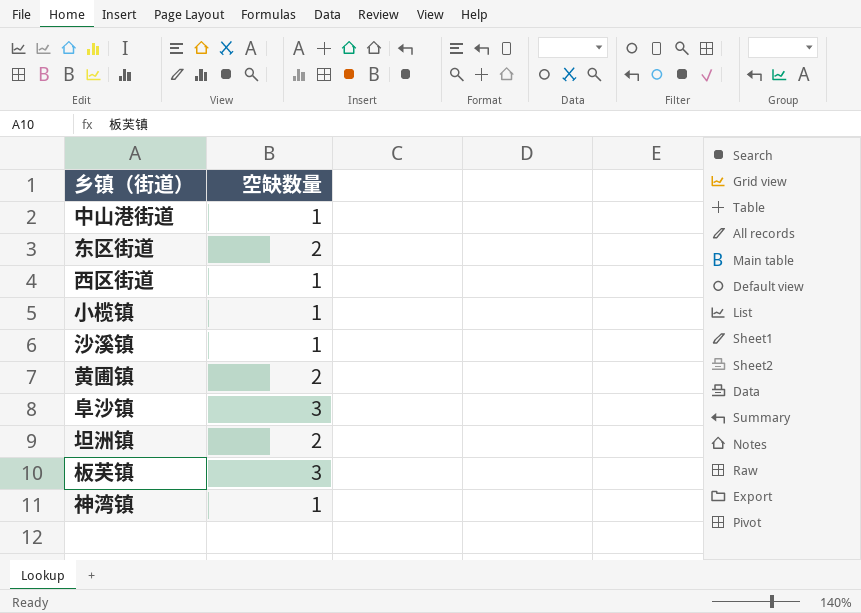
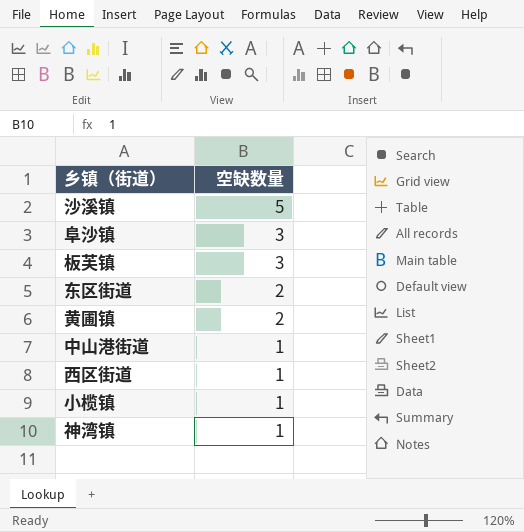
row order: none -> 空缺数量 descending
row 坦洲镇: 2 -> none
沙溪镇 | 空缺数量: 1 -> 5

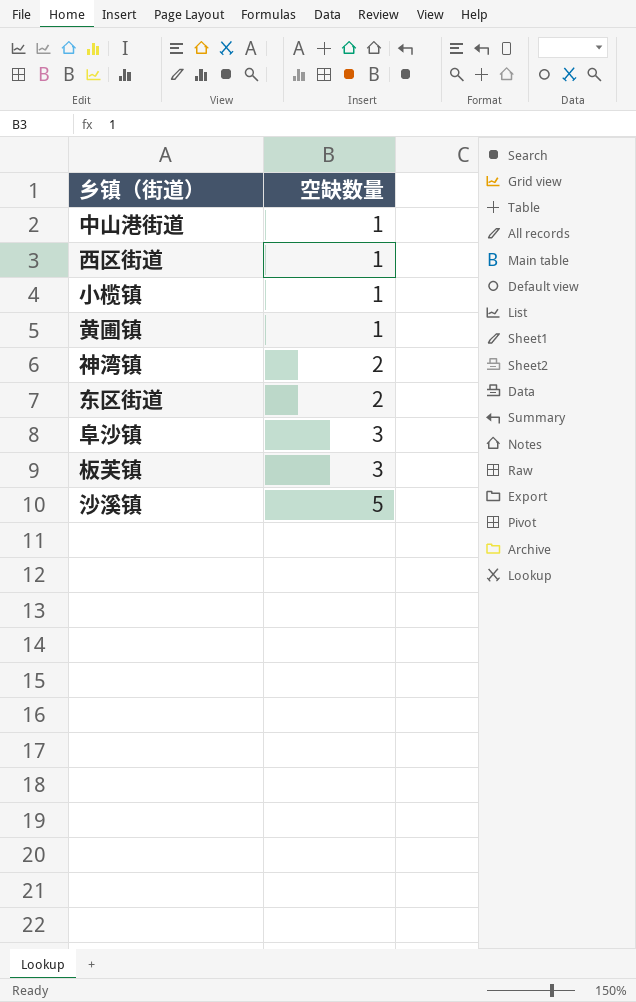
row order: 空缺数量 descending -> 空缺数量 ascending
黄圃镇 | 空缺数量: 2 -> 1
神湾镇 | 空缺数量: 1 -> 2

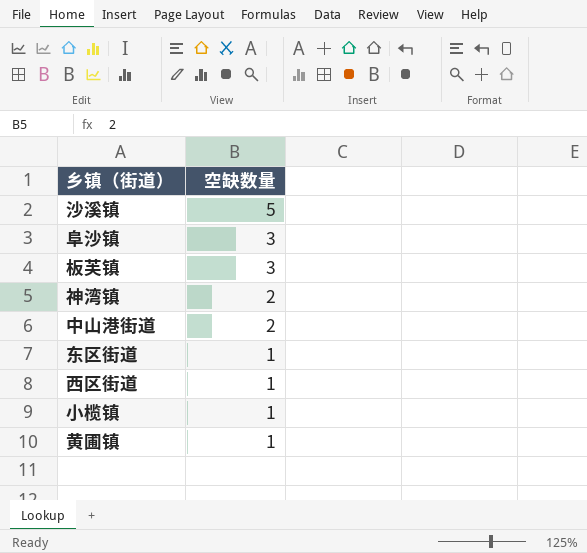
row order: 空缺数量 ascending -> 空缺数量 descending
中山港街道 | 空缺数量: 1 -> 2
东区街道 | 空缺数量: 2 -> 1

